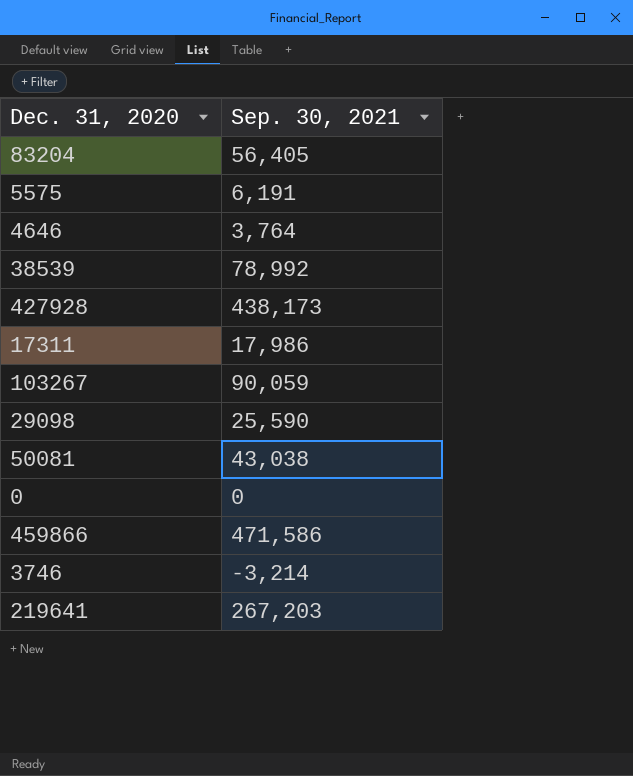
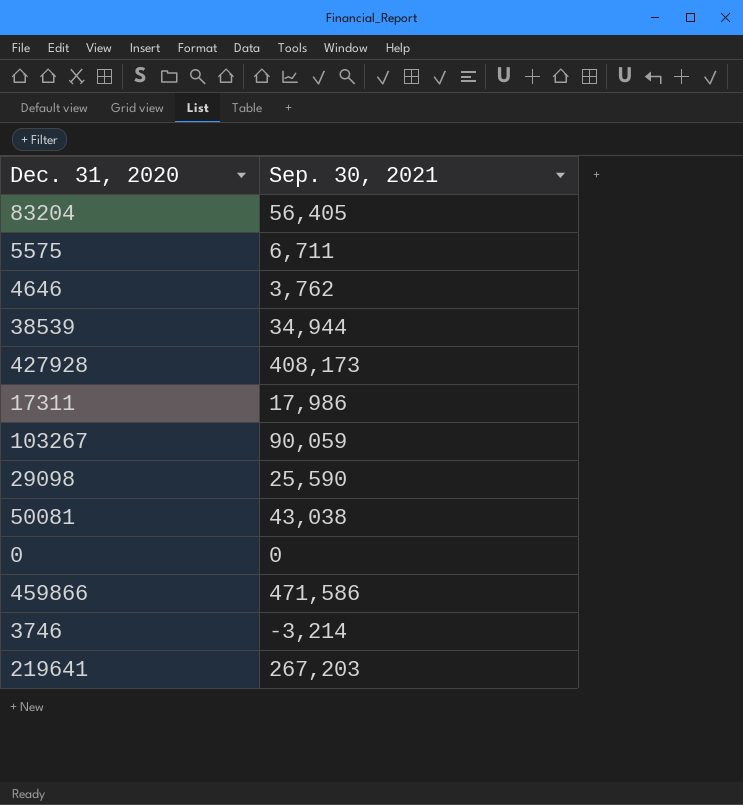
5575 | Sep. 30, 2021: 6,191 -> 6,711
4646 | Sep. 30, 2021: 3,764 -> 3,762
38539 | Sep. 30, 2021: 78,992 -> 34,944
427928 | Sep. 30, 2021: 438,173 -> 408,173

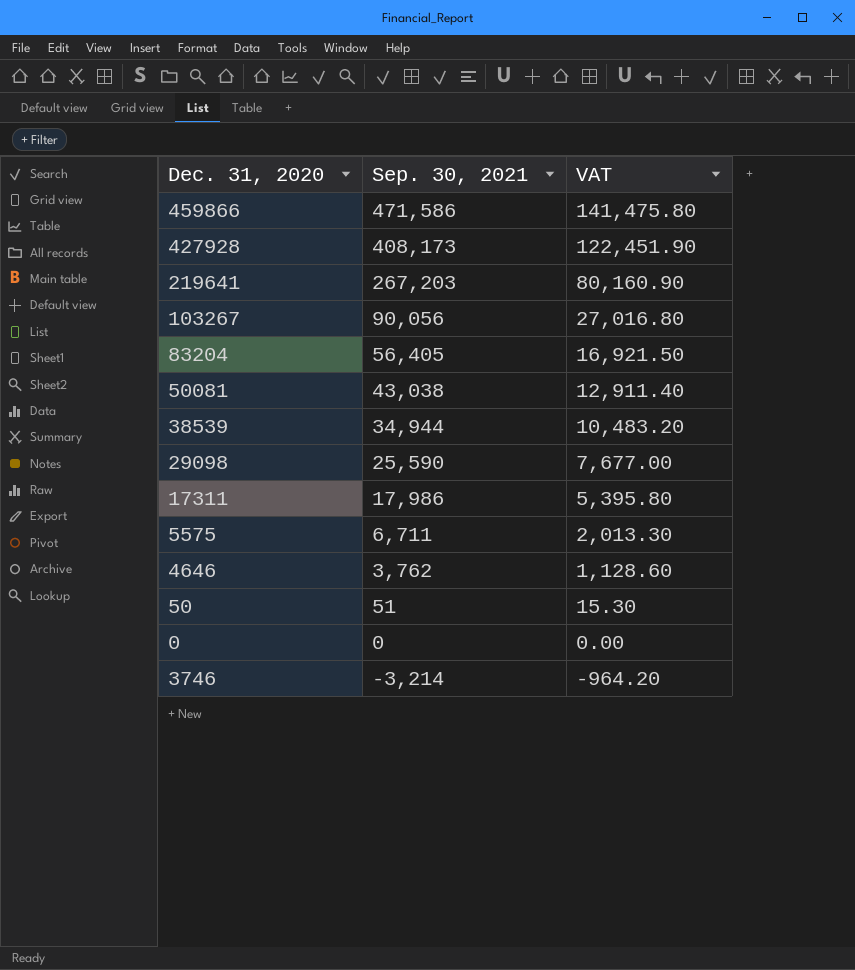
row order: none -> Sep. 30, 2021 descending
column VAT | formula: none -> [Sep. 30, 2021] * 0.3
103267 | Sep. 30, 2021: 90,059 -> 90,056
row 50: none -> 51 | 15.30

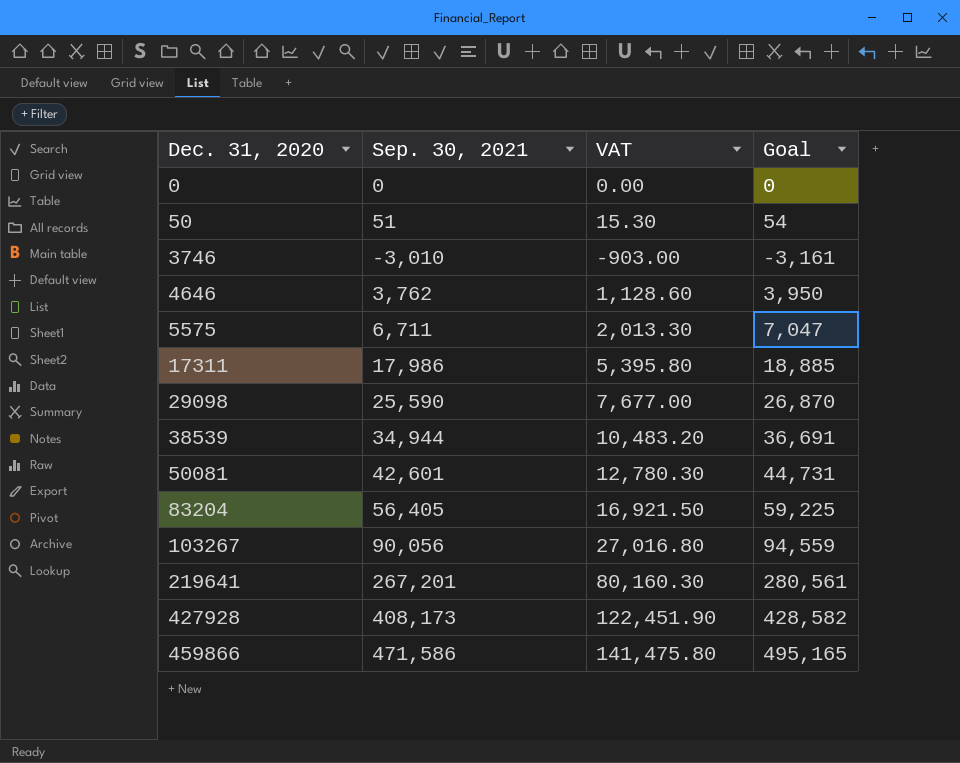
row order: Sep. 30, 2021 descending -> Dec. 31, 2020 ascending
column Goal | formula: none -> [Sep. 30, 2021] * 1.05
3746 | Sep. 30, 2021: -3,214 -> -3,010
3746 | VAT: -964.20 -> -903.00
50081 | Sep. 30, 2021: 43,038 -> 42,601
50081 | VAT: 12,911.40 -> 12,780.30
219641 | Sep. 30, 2021: 267,203 -> 267,201
219641 | VAT: 80,160.90 -> 80,160.30

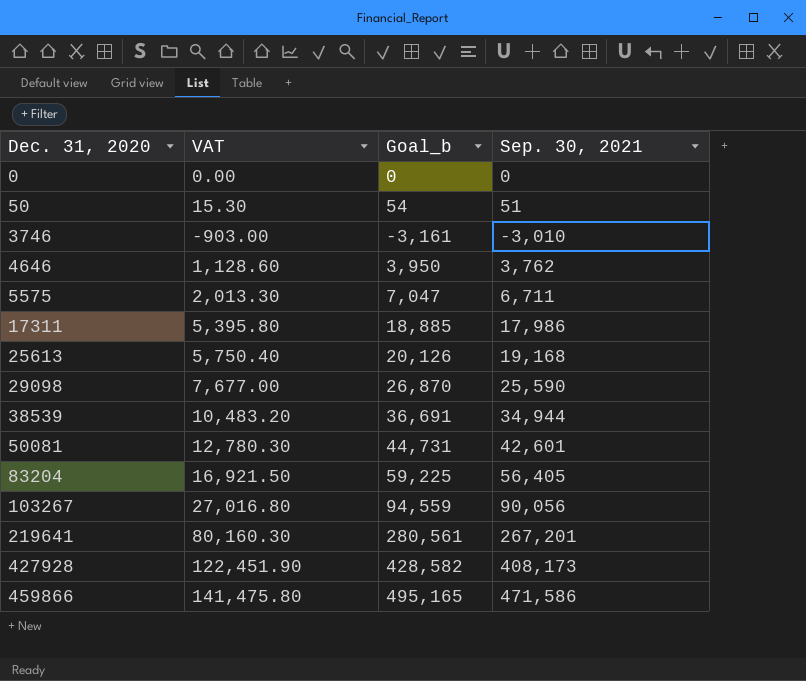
column name: Goal -> Goal_b
column Sep. 30, 2021 | position: 2 -> 4
row 25613: none -> 5,750.40 | 20,126 | 19,168

